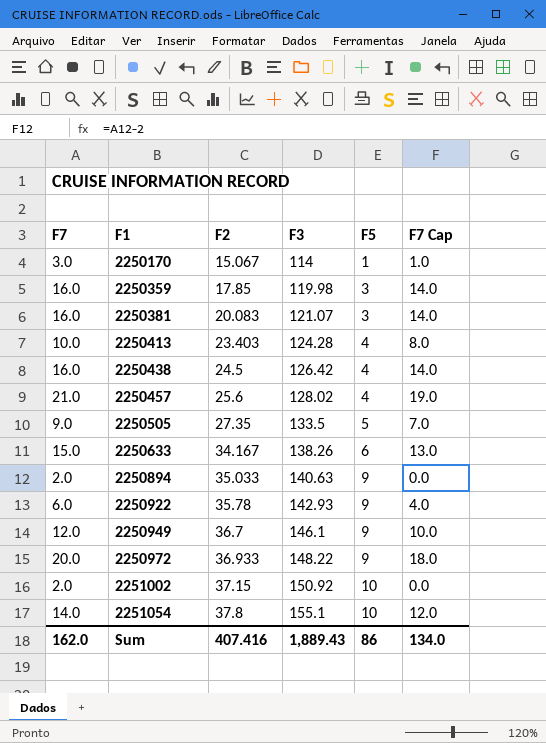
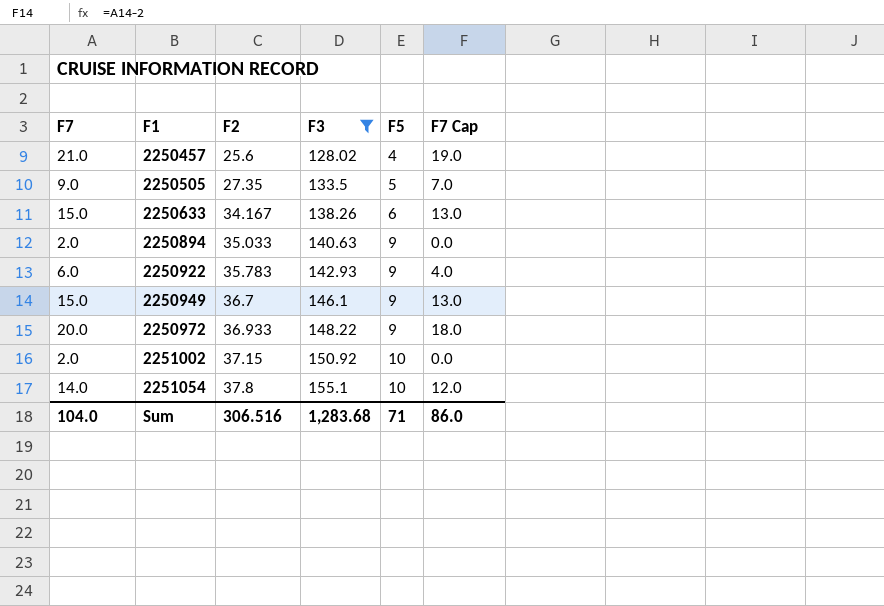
filter: none -> F3 >= 128.02
2250922 | F2: 35.78 -> 35.783
2250949 | F7: 12.0 -> 15.0
2250949 | F7 Cap: 10.0 -> 13.0
Sum | F7: 162.0 -> 104.0
Sum | F2: 407.416 -> 306.516
Sum | F3: 1,889.43 -> 1,283.68
Sum | F5: 86 -> 71
Sum | F7 Cap: 134.0 -> 86.0

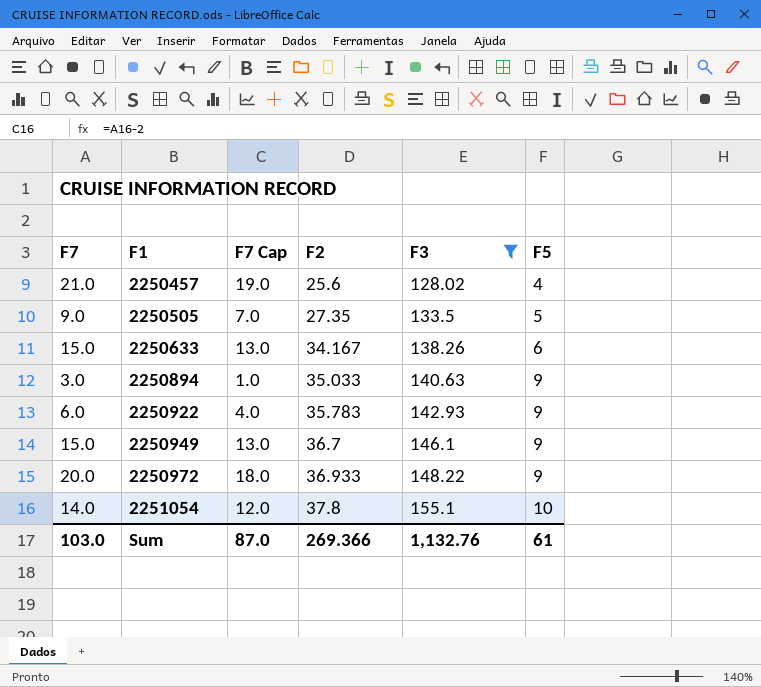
column F7 Cap | position: 6 -> 3
row 2251002: 2.0 | 37.15 | 150.92 | 10 | 0.0 -> none
2250894 | F7: 2.0 -> 3.0
2250894 | F7 Cap: 0.0 -> 1.0
Sum | F7: 104.0 -> 103.0
Sum | F7 Cap: 86.0 -> 87.0
Sum | F2: 306.516 -> 269.366
Sum | F3: 1,283.68 -> 1,132.76
Sum | F5: 71 -> 61

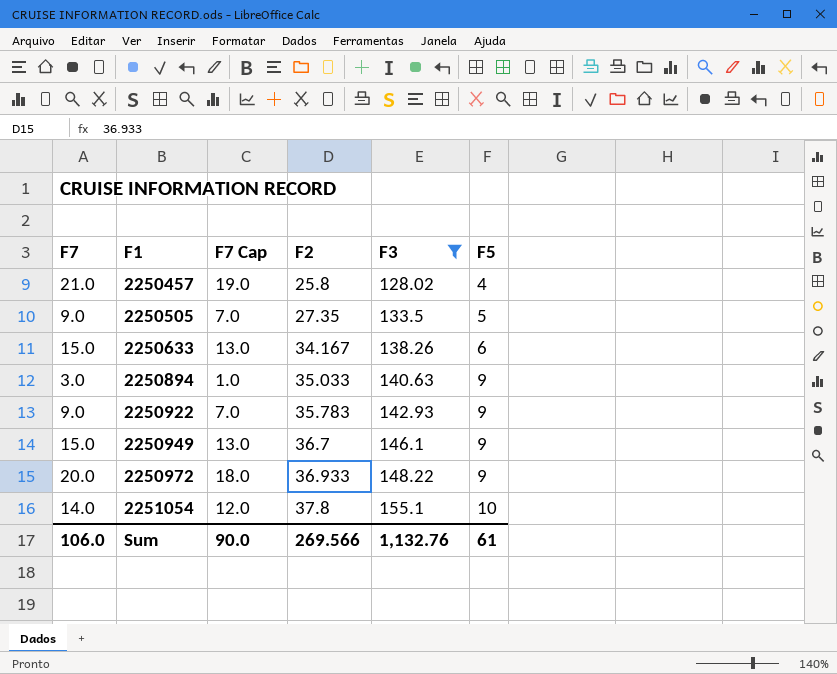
2250457 | F2: 25.6 -> 25.8
2250922 | F7: 6.0 -> 9.0
2250922 | F7 Cap: 4.0 -> 7.0
Sum | F7: 103.0 -> 106.0
Sum | F7 Cap: 87.0 -> 90.0
Sum | F2: 269.366 -> 269.566

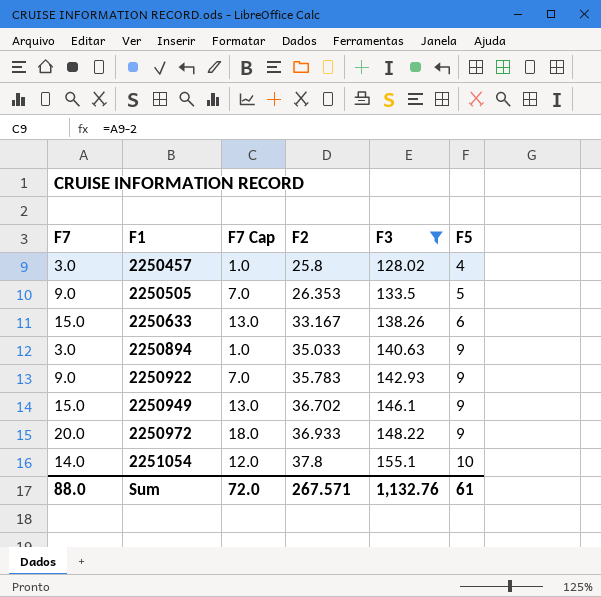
2250457 | F7: 21.0 -> 3.0
2250457 | F7 Cap: 19.0 -> 1.0
2250505 | F2: 27.35 -> 26.353
2250633 | F2: 34.167 -> 33.167
2250949 | F2: 36.7 -> 36.702
Sum | F7: 106.0 -> 88.0
Sum | F7 Cap: 90.0 -> 72.0
Sum | F2: 269.566 -> 267.571

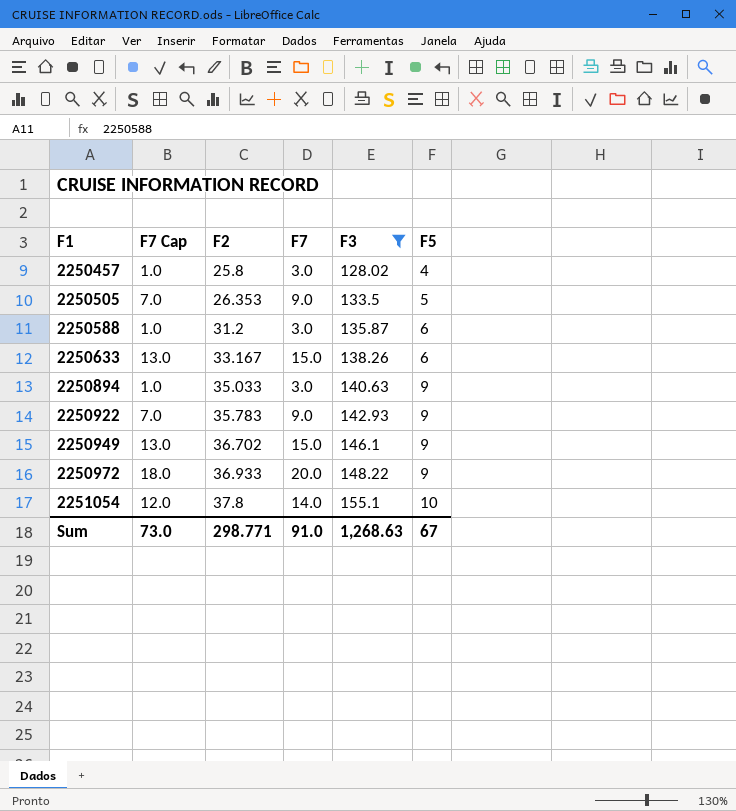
column F7 | position: 1 -> 4
row 2250588: none -> 1.0 | 31.2 | 3.0 | 135.87 | 6
Sum | F7 Cap: 72.0 -> 73.0
Sum | F2: 267.571 -> 298.771
Sum | F7: 88.0 -> 91.0
Sum | F3: 1,132.76 -> 1,268.63
Sum | F5: 61 -> 67

